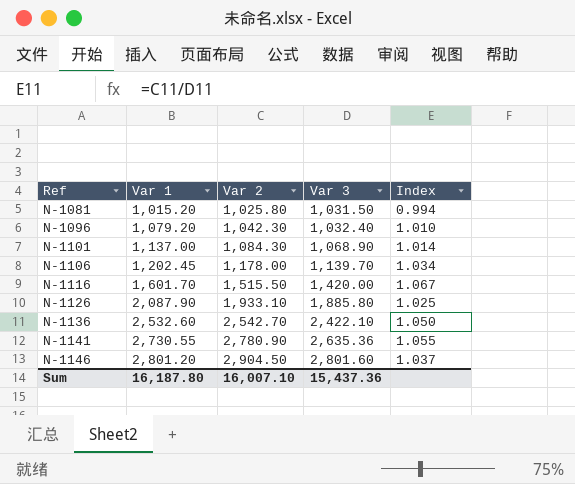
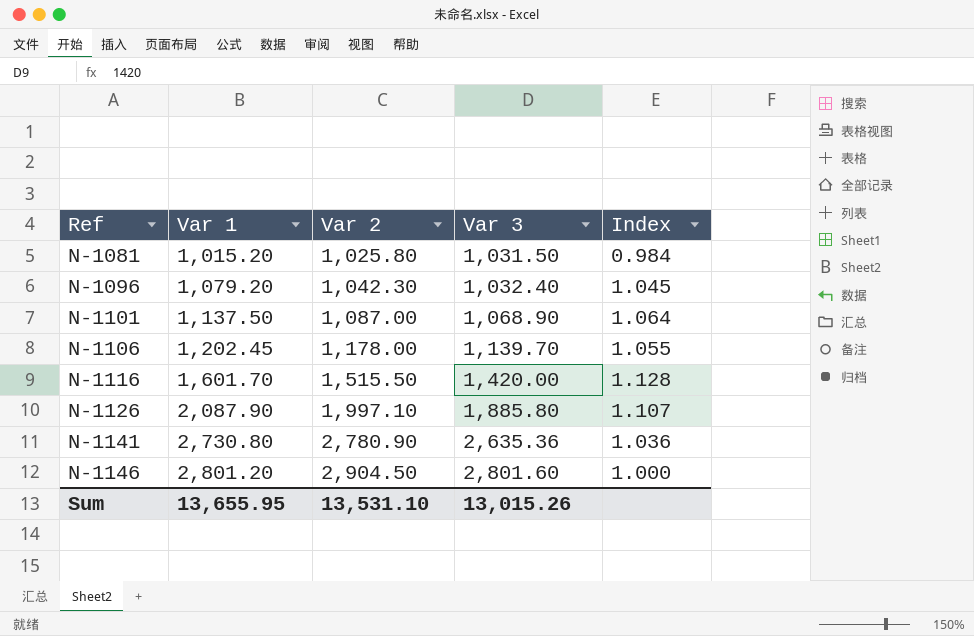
column Index | formula: [Var 2] / [Var 3] -> [Var 1] / [Var 3]
row N-1136: 2,532.60 | 2,542.70 | 2,422.10 | 1.050 -> none
N-1101 | Var 1: 1,137.00 -> 1,137.50
N-1101 | Var 2: 1,084.30 -> 1,087.00
N-1126 | Var 2: 1,933.10 -> 1,997.10
N-1141 | Var 1: 2,730.55 -> 2,730.80
Sum | Var 1: 16,187.80 -> 13,655.95
Sum | Var 2: 16,007.10 -> 13,531.10
Sum | Var 3: 15,437.36 -> 13,015.26

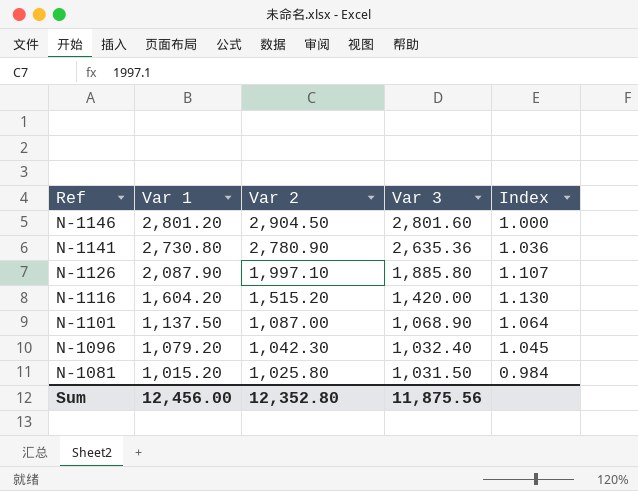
row order: Ref ascending -> Ref descending
row N-1106: 1,202.45 | 1,178.00 | 1,139.70 | 1.055 -> none
N-1116 | Var 1: 1,601.70 -> 1,604.20
N-1116 | Var 2: 1,515.50 -> 1,515.20
N-1116 | Index: 1.128 -> 1.130
Sum | Var 1: 13,655.95 -> 12,456.00
Sum | Var 2: 13,531.10 -> 12,352.80
Sum | Var 3: 13,015.26 -> 11,875.56

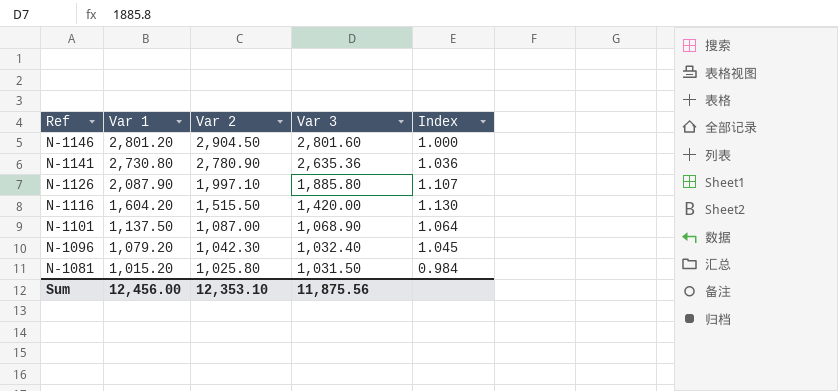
N-1116 | Var 2: 1,515.20 -> 1,515.50
Sum | Var 2: 12,352.80 -> 12,353.10

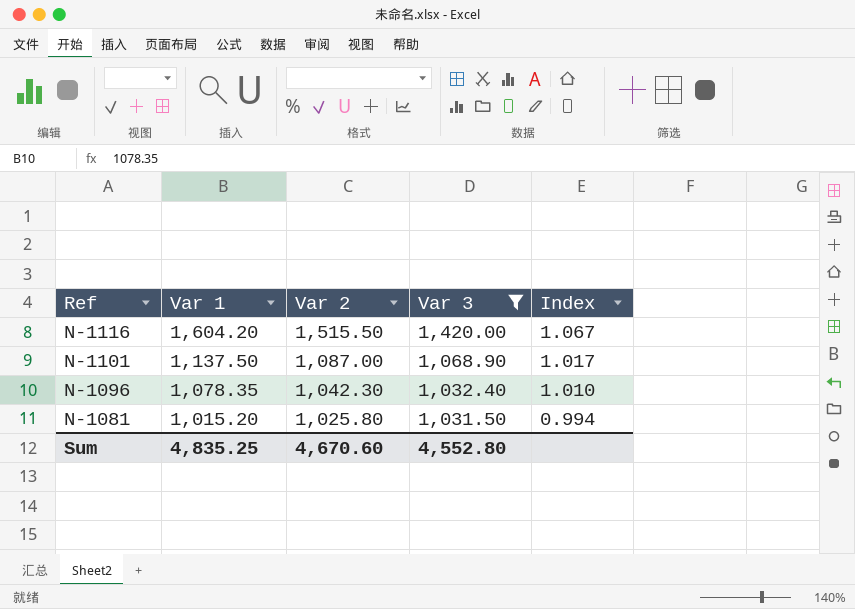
filter: none -> Var 3 <= 1,420.00
column Index | formula: [Var 1] / [Var 3] -> [Var 2] / [Var 3]
N-1096 | Var 1: 1,079.20 -> 1,078.35
Sum | Var 1: 12,456.00 -> 4,835.25
Sum | Var 2: 12,353.10 -> 4,670.60
Sum | Var 3: 11,875.56 -> 4,552.80

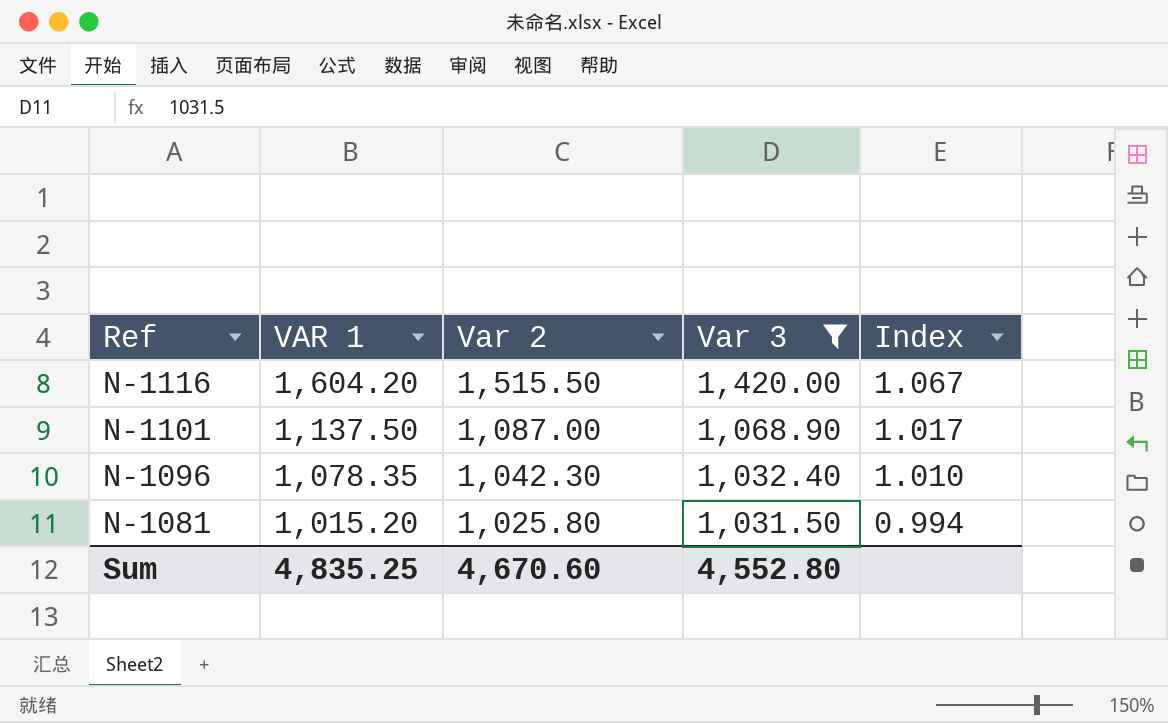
column name: Var 1 -> VAR 1

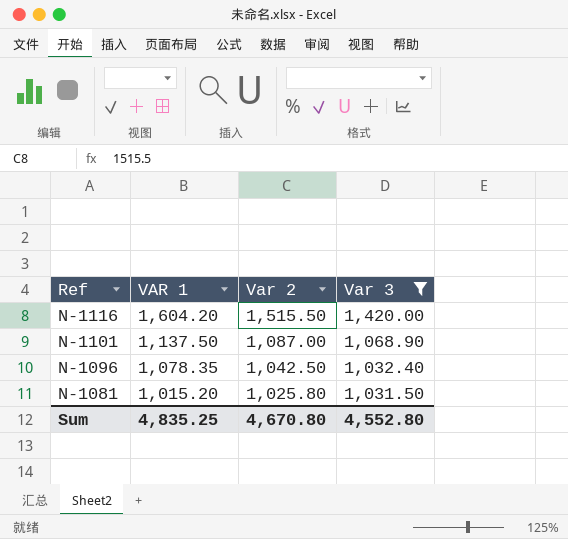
column Index | formula: [Var 2] / [Var 3] -> none
N-1096 | Var 2: 1,042.30 -> 1,042.50
Sum | Var 2: 4,670.60 -> 4,670.80

